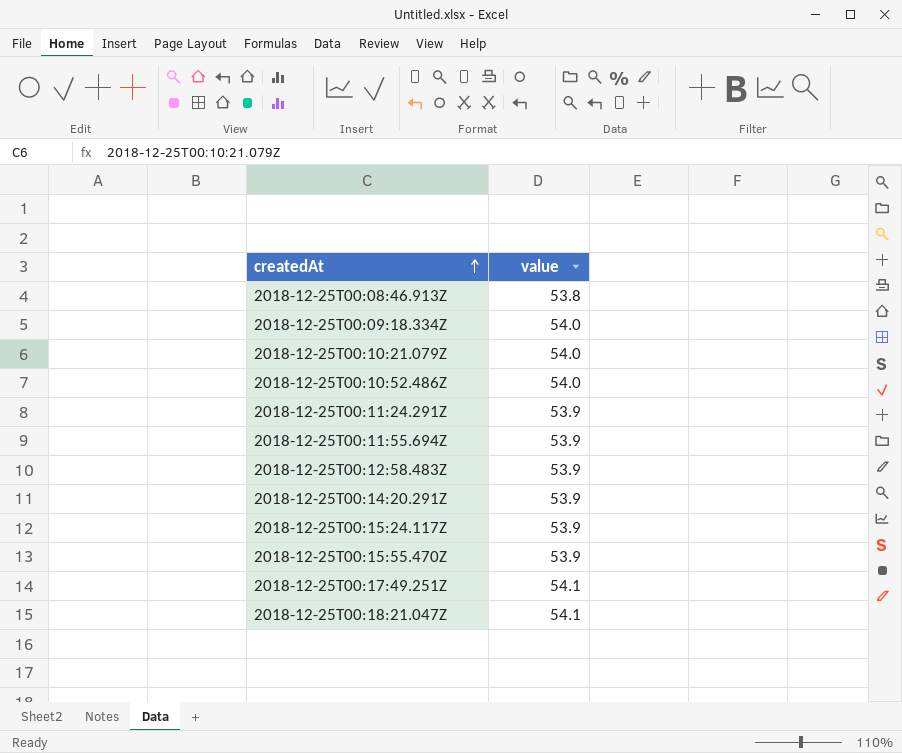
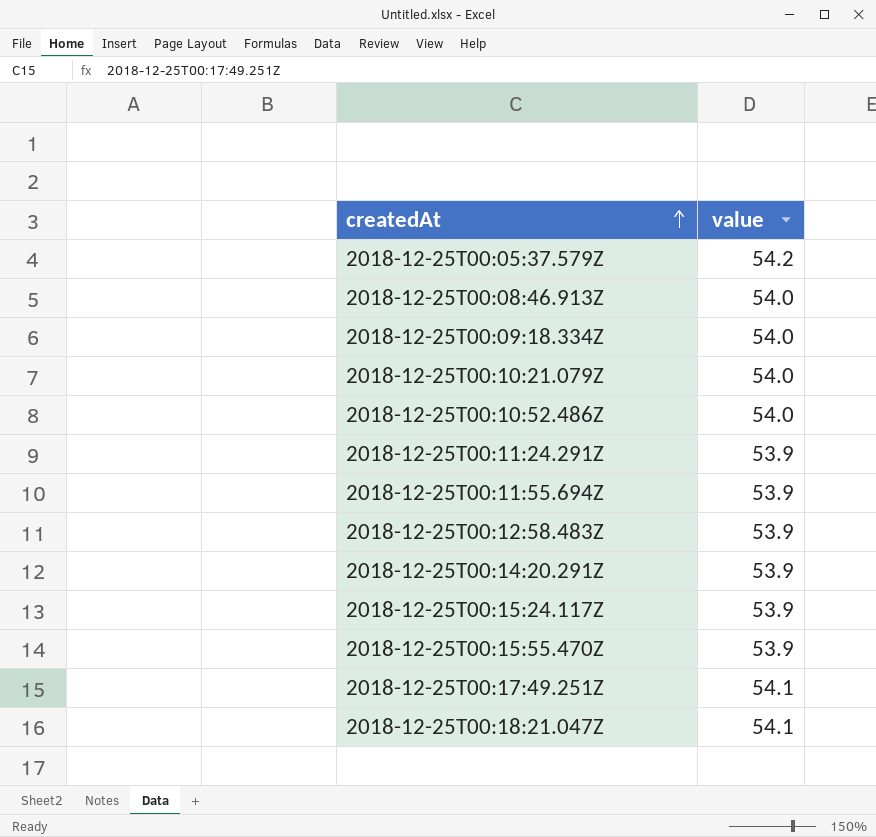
row 2018-12-25T00:05:37.579Z: none -> 54.2
2018-12-25T00:08:46.913Z | value: 53.8 -> 54.0

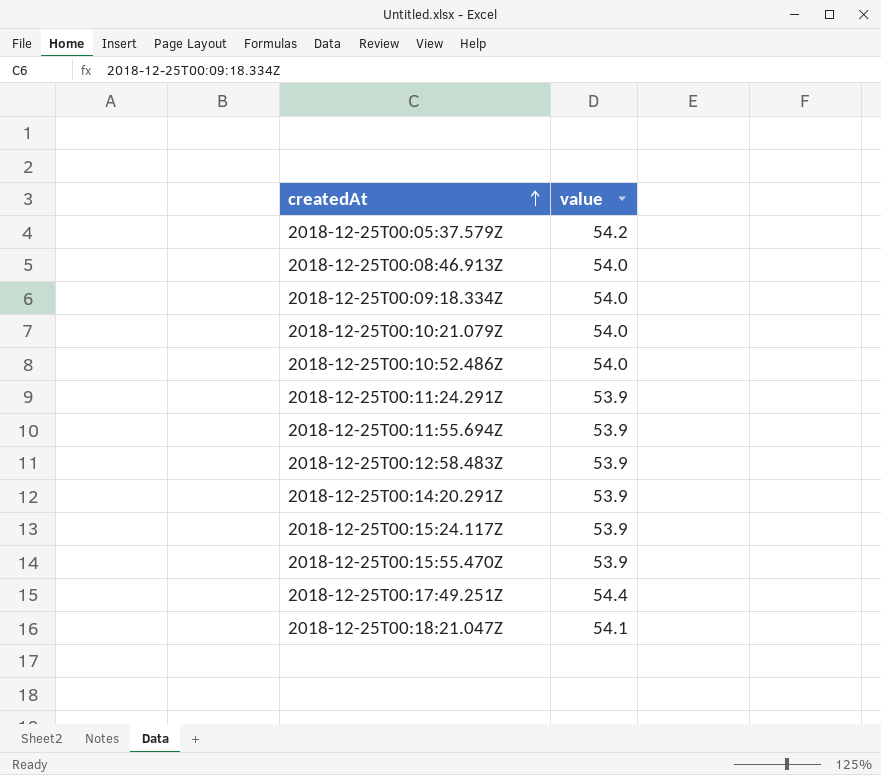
2018-12-25T00:17:49.251Z | value: 54.1 -> 54.4

